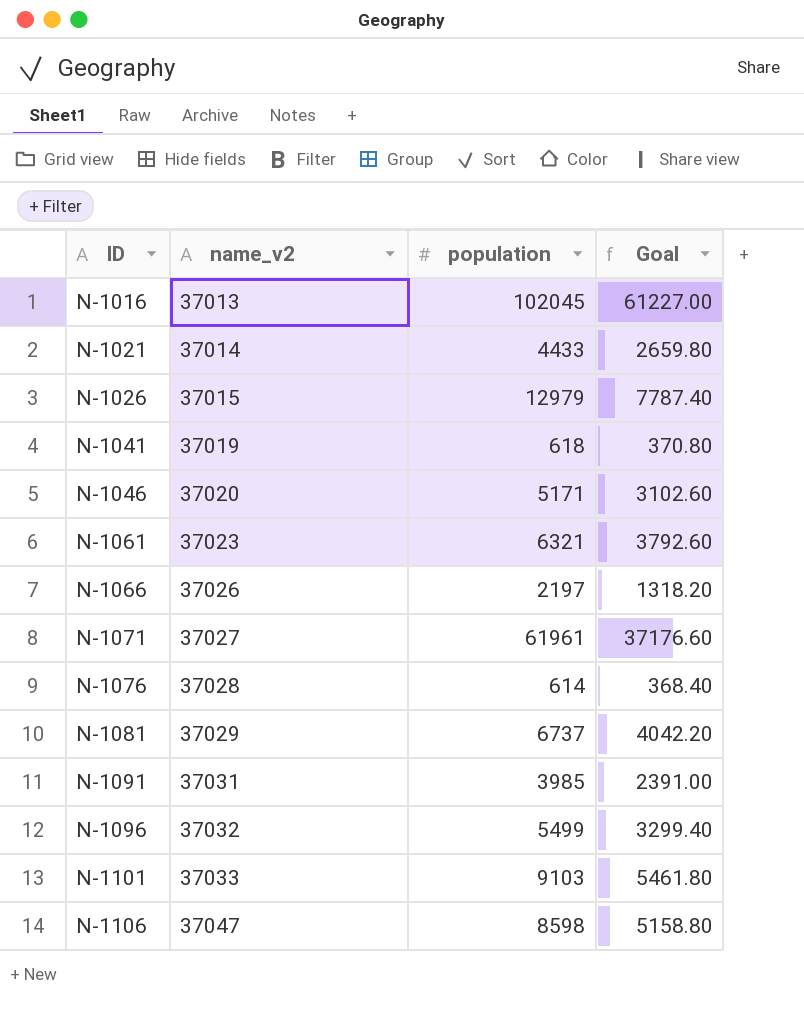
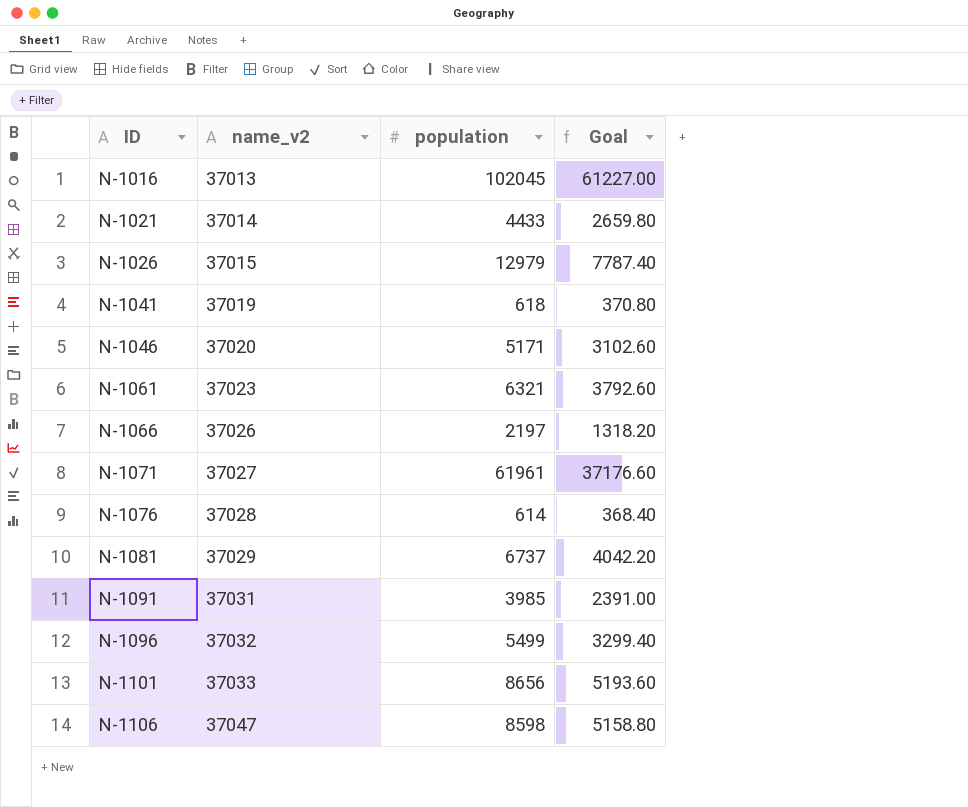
N-1101 | population: 9103 -> 8656
N-1101 | Goal: 5461.80 -> 5193.60

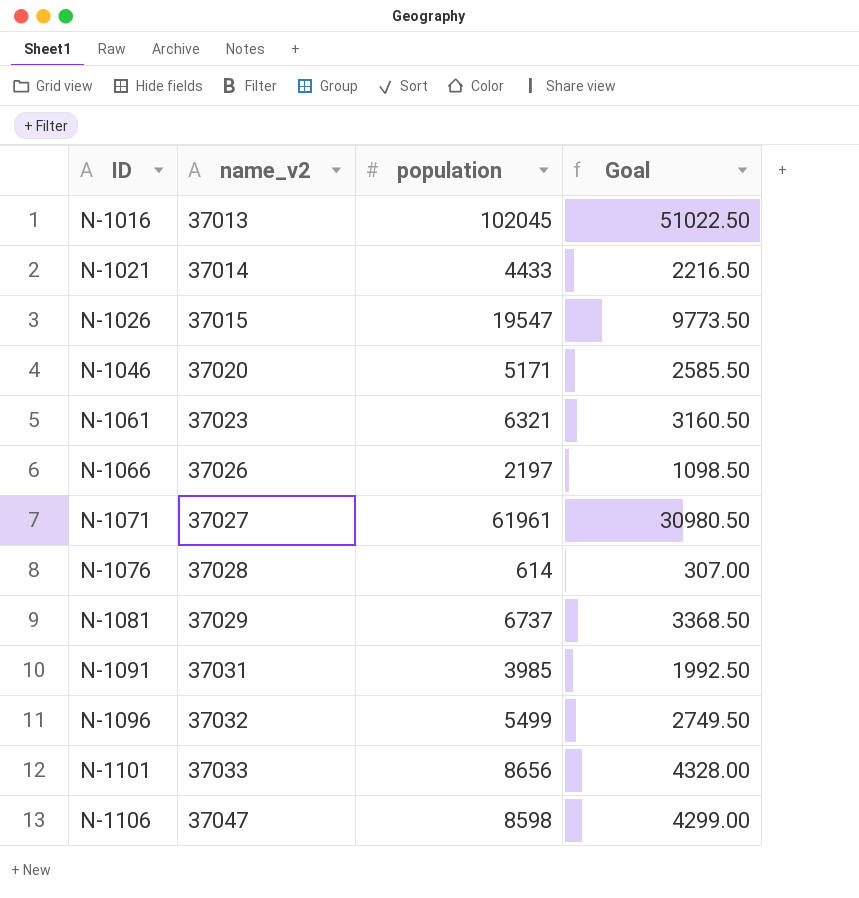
column Goal | formula: [population] * 0.6 -> [population] * 0.5
row N-1041: 37019 | 618 | 370.80 -> none
N-1026 | population: 12979 -> 19547

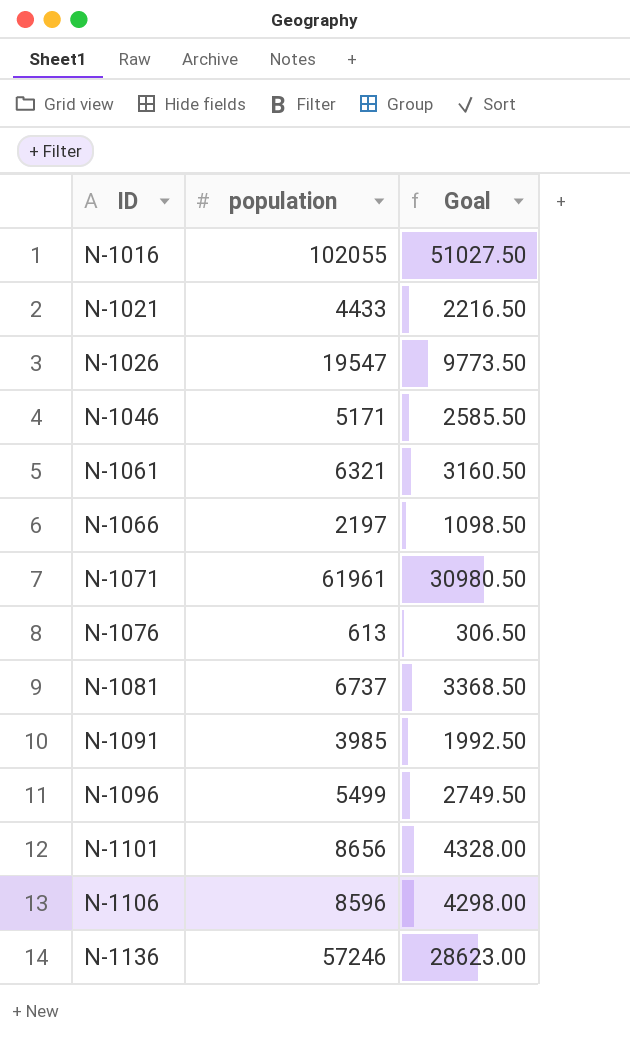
column name_v2 | position: 2 -> none
N-1016 | population: 102045 -> 102055
N-1016 | Goal: 51022.50 -> 51027.50
N-1076 | population: 614 -> 613
N-1076 | Goal: 307.00 -> 306.50
N-1106 | population: 8598 -> 8596
N-1106 | Goal: 4299.00 -> 4298.00
row N-1136: none -> 57246 | 28623.00

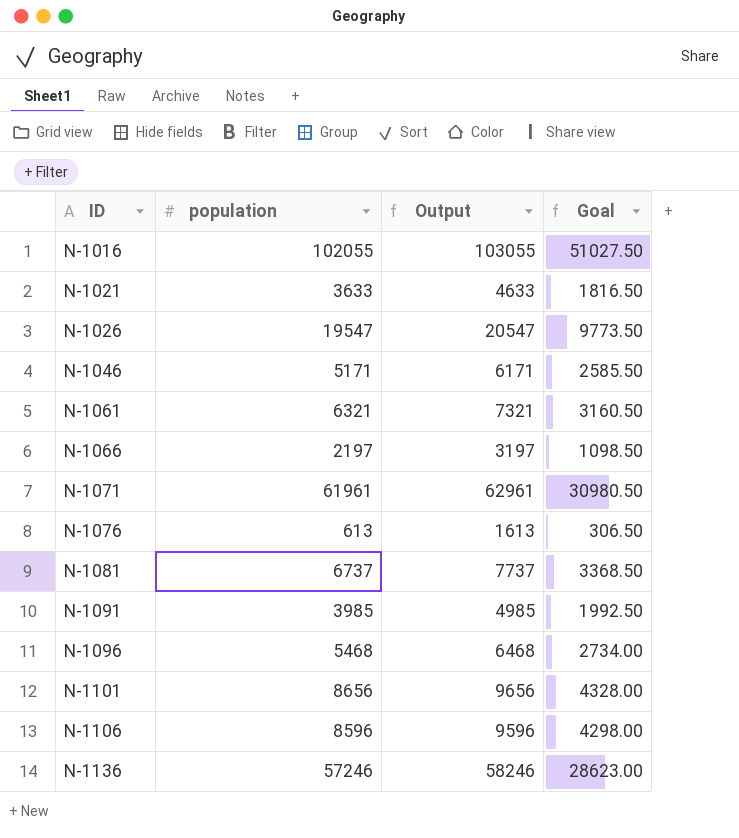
column Output | formula: none -> [population] + 1000
N-1021 | population: 4433 -> 3633
N-1021 | Goal: 2216.50 -> 1816.50
N-1096 | population: 5499 -> 5468
N-1096 | Goal: 2749.50 -> 2734.00

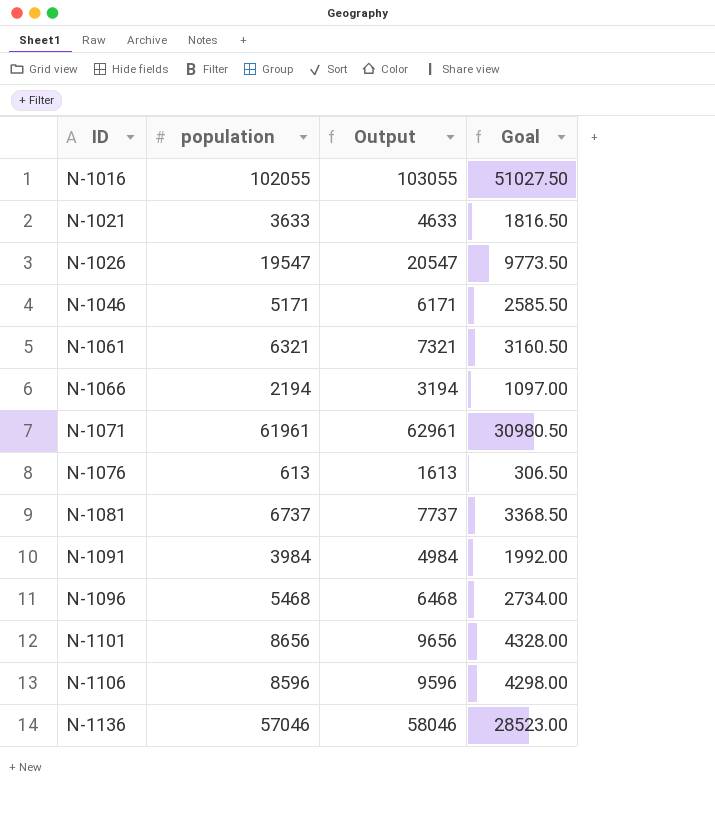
N-1066 | population: 2197 -> 2194
N-1066 | Output: 3197 -> 3194
N-1066 | Goal: 1098.50 -> 1097.00
N-1091 | population: 3985 -> 3984
N-1091 | Output: 4985 -> 4984
N-1091 | Goal: 1992.50 -> 1992.00
N-1136 | population: 57246 -> 57046
N-1136 | Output: 58246 -> 58046
N-1136 | Goal: 28623.00 -> 28523.00

